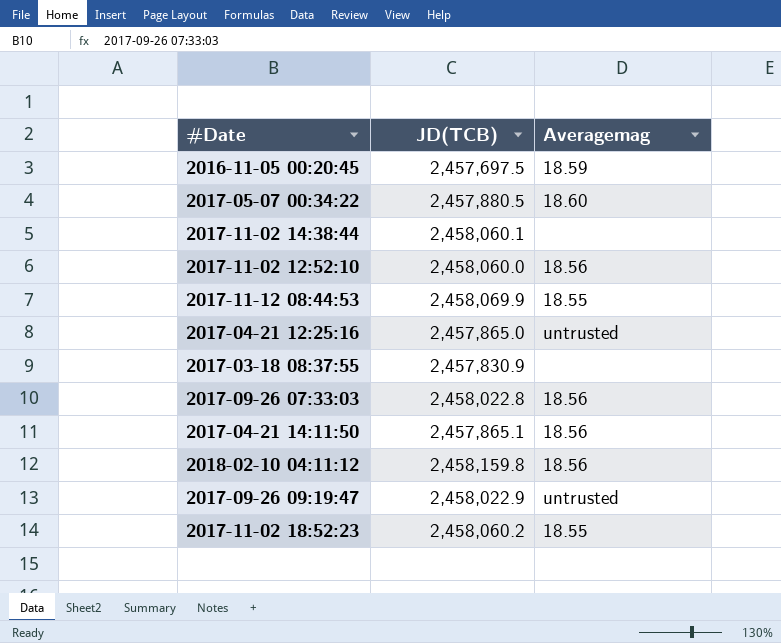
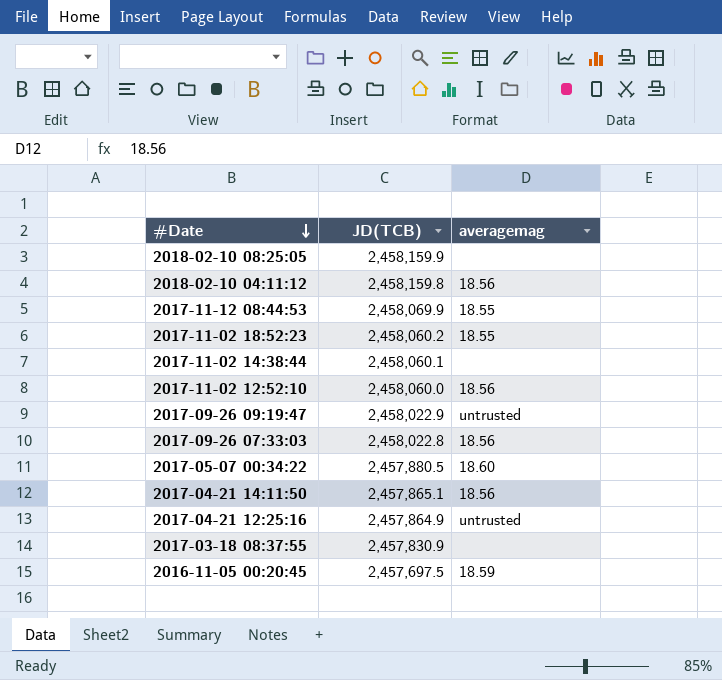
row order: none -> #Date descending
column name: Averagemag -> averagemag
row 2018-02-10 08:25:05: none -> 2,458,159.9 | none
2017-04-21 12:25:16 | JD(TCB): 2,457,865.0 -> 2,457,864.9

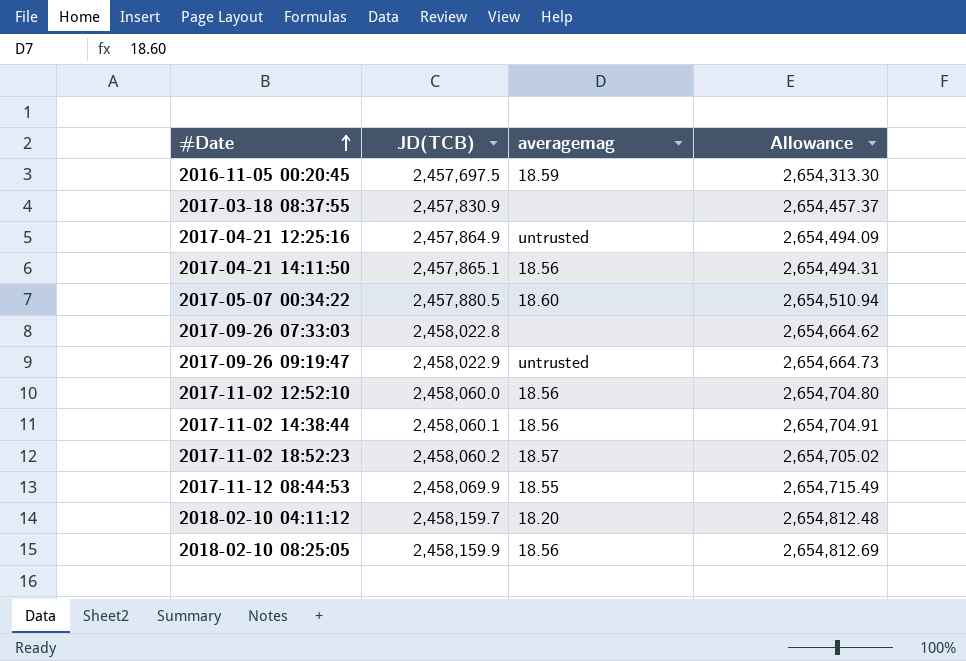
row order: #Date descending -> #Date ascending
column Allowance | formula: none -> [JD(TCB)] * 1.08
2017-09-26 07:33:03 | averagemag: 18.56 -> none
2017-11-02 14:38:44 | averagemag: none -> 18.56
2017-11-02 18:52:23 | averagemag: 18.55 -> 18.57
2018-02-10 04:11:12 | JD(TCB): 2,458,159.8 -> 2,458,159.7
2018-02-10 04:11:12 | averagemag: 18.56 -> 18.20
2018-02-10 08:25:05 | averagemag: none -> 18.56

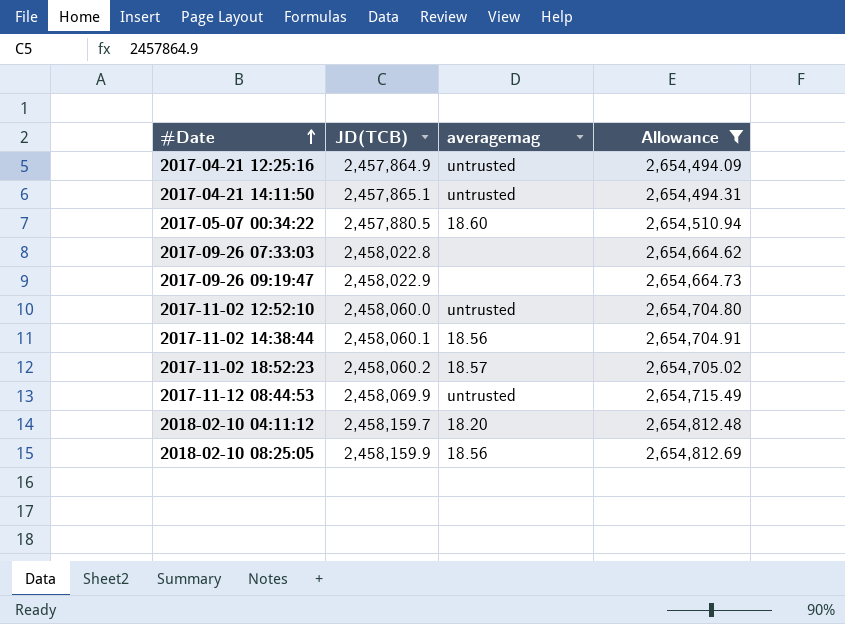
filter: none -> Allowance >= 2,654,494.09
2017-04-21 14:11:50 | averagemag: 18.56 -> untrusted
2017-09-26 09:19:47 | averagemag: untrusted -> none
2017-11-02 12:52:10 | averagemag: 18.56 -> untrusted
2017-11-12 08:44:53 | averagemag: 18.55 -> untrusted

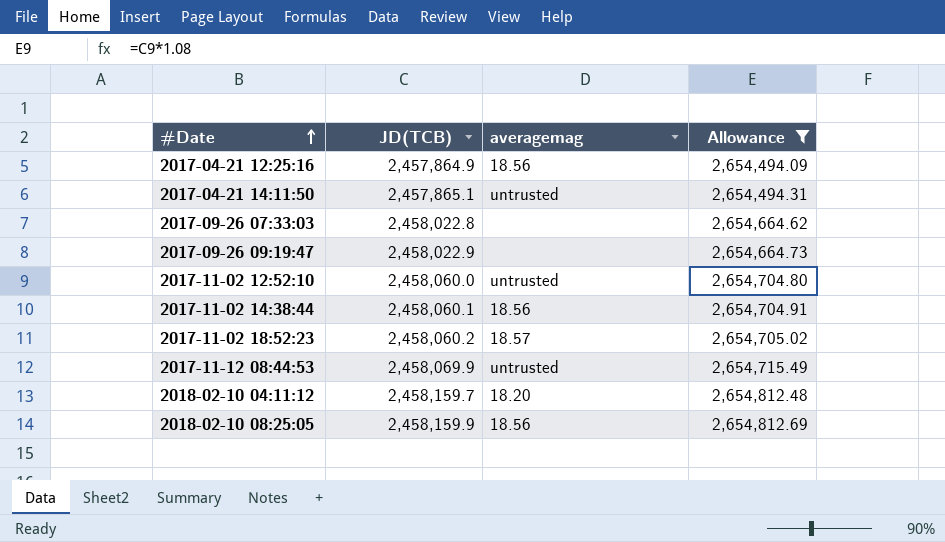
row 2017-05-07 00:34:22: 2,457,880.5 | 18.60 | 2,654,510.94 -> none
2017-04-21 12:25:16 | averagemag: untrusted -> 18.56

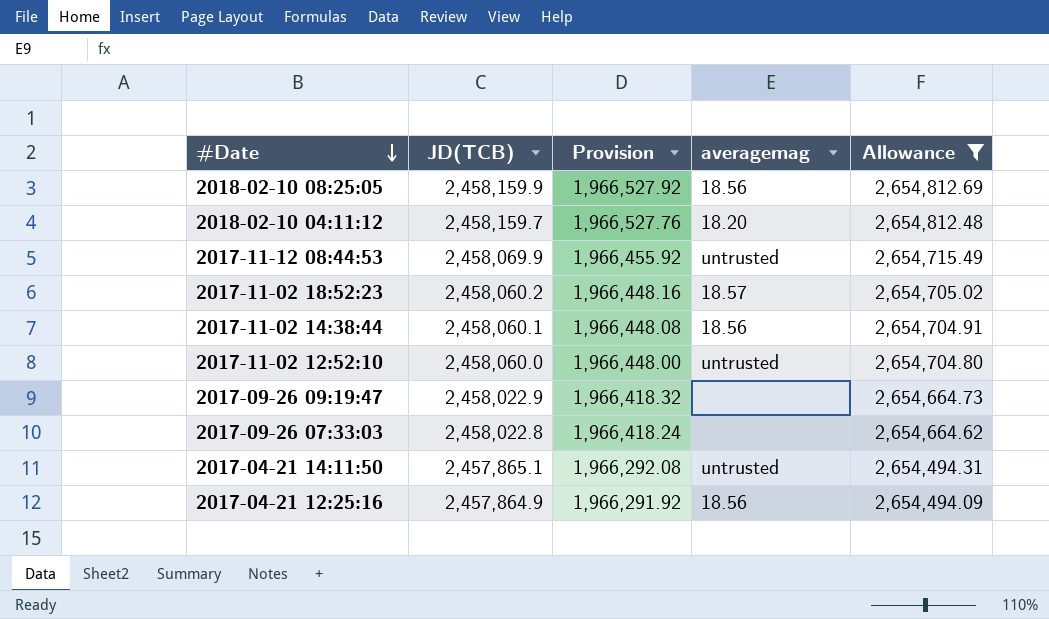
row order: #Date ascending -> #Date descending
column Provision | formula: none -> [JD(TCB)] * 0.8

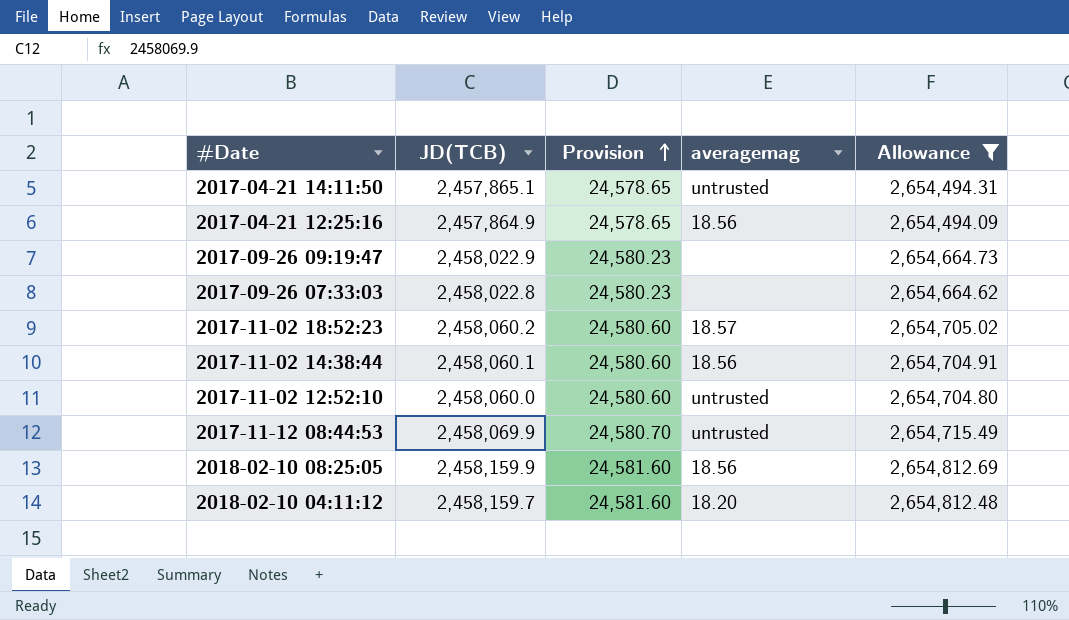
row order: #Date descending -> Provision ascending
column Provision | formula: [JD(TCB)] * 0.8 -> [JD(TCB)] * 0.01

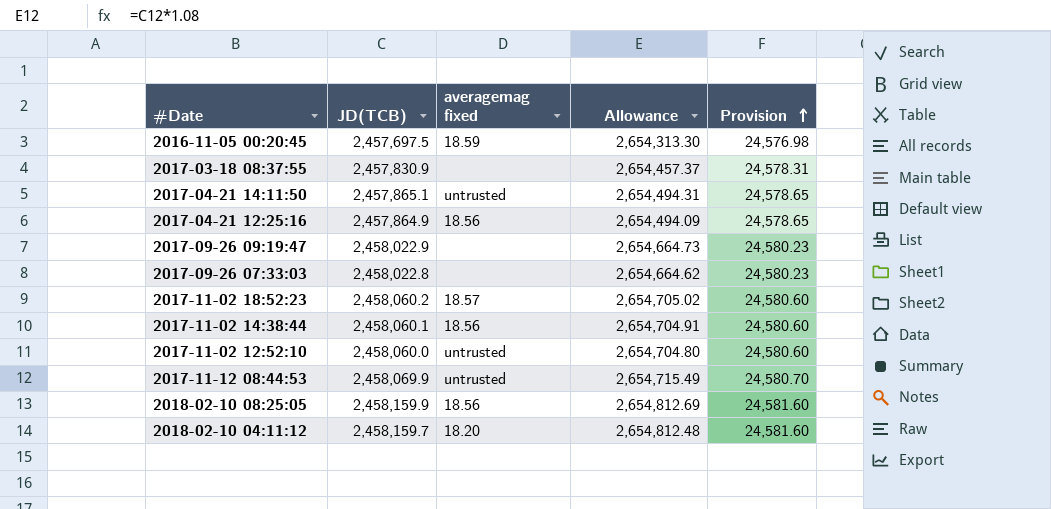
filter: Allowance >= 2,654,494.09 -> none
column name: averagemag -> averagemag fixed
column Provision | position: 3 -> 5

